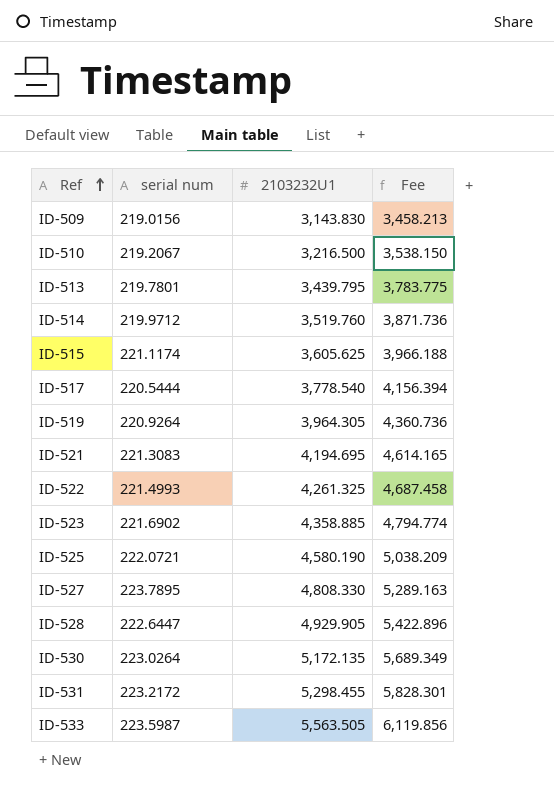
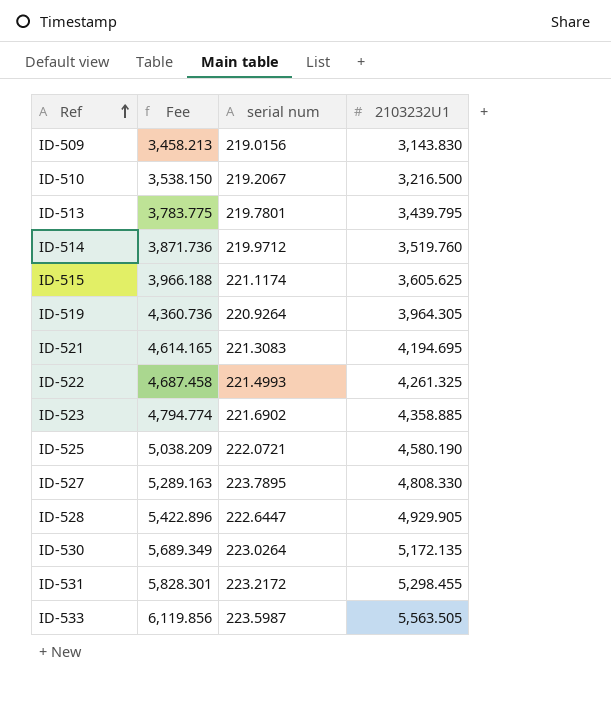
column Fee | position: 4 -> 2
row ID-517: 220.5444 | 3,778.540 | 4,156.394 -> none

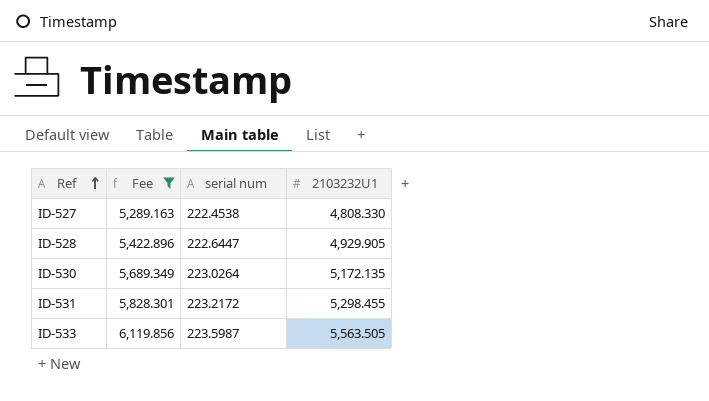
filter: none -> Fee >= 5,289.163
ID-527 | serial num: 223.7895 -> 222.4538

